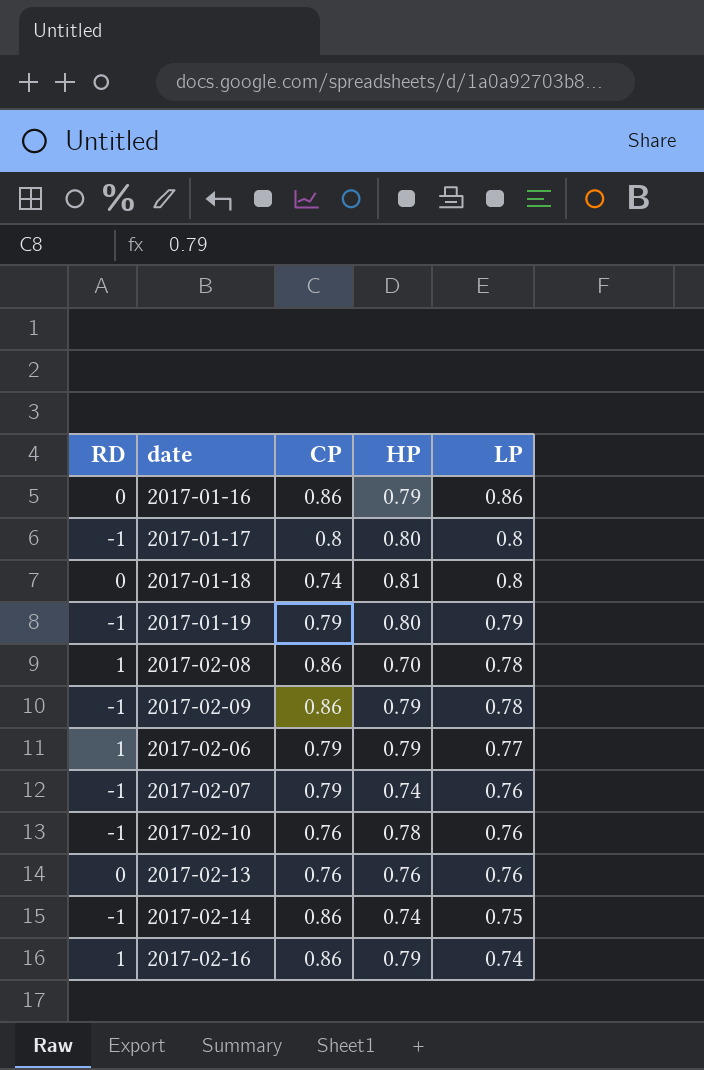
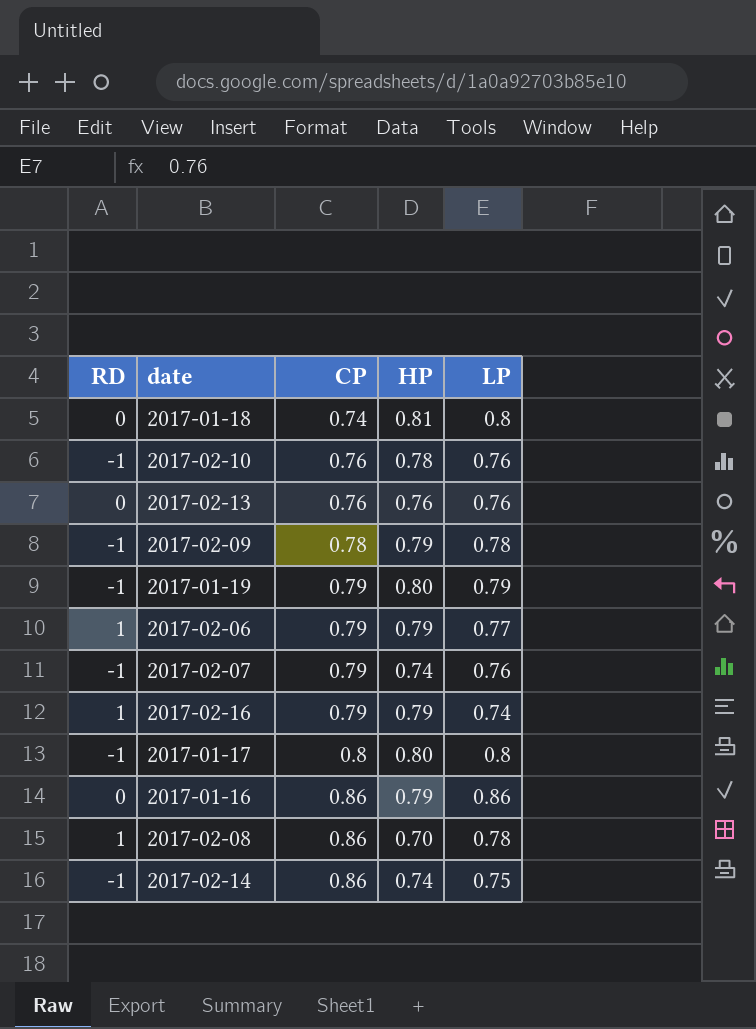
row order: LP descending -> CP ascending
2017-02-09 | CP: 0.86 -> 0.78
2017-02-16 | CP: 0.86 -> 0.79

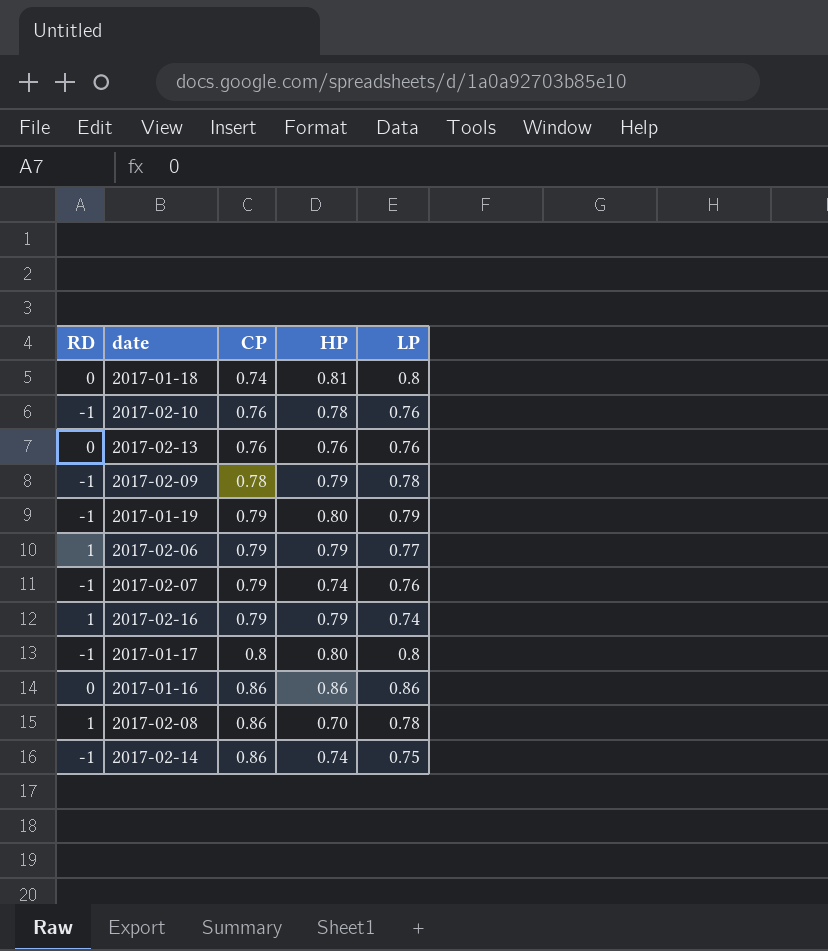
2017-01-16 | HP: 0.79 -> 0.86

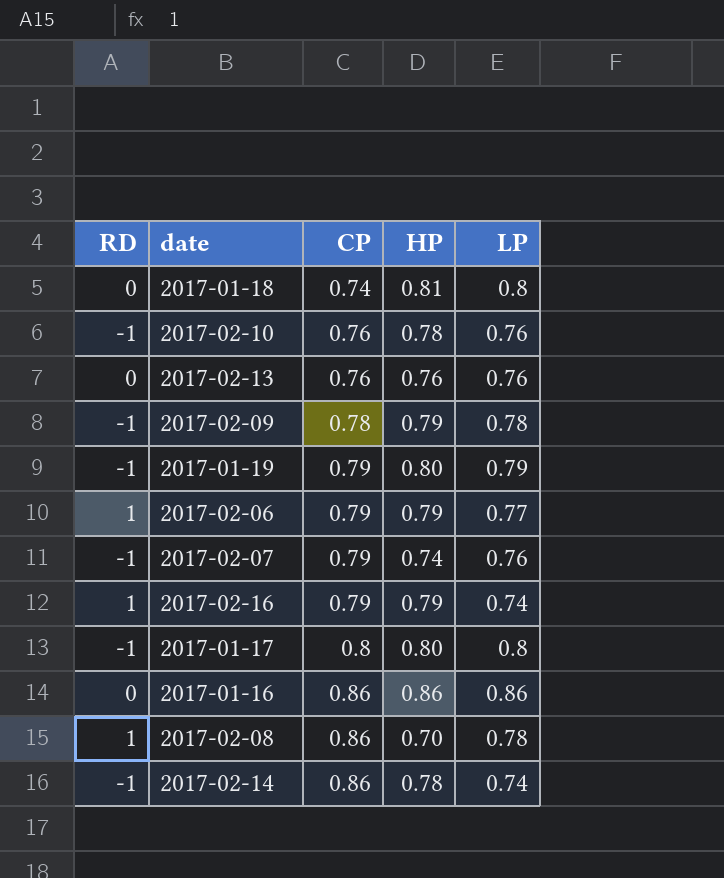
2017-02-14 | HP: 0.74 -> 0.78
2017-02-14 | LP: 0.75 -> 0.74

